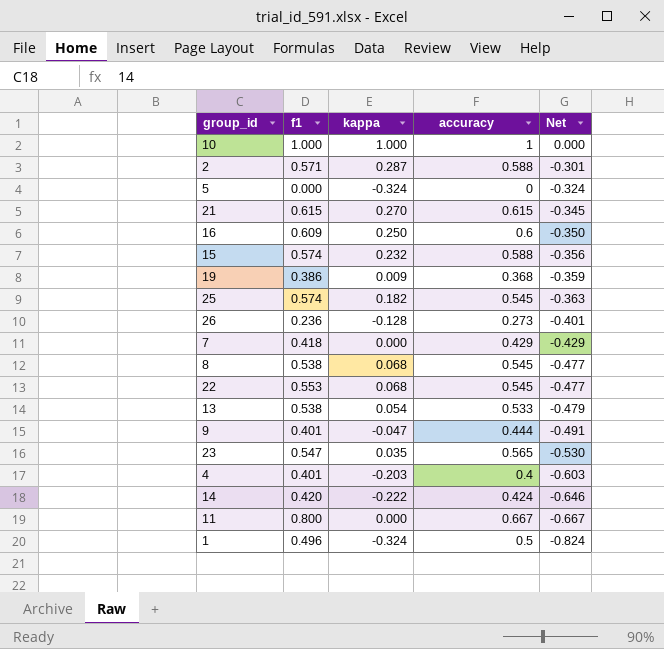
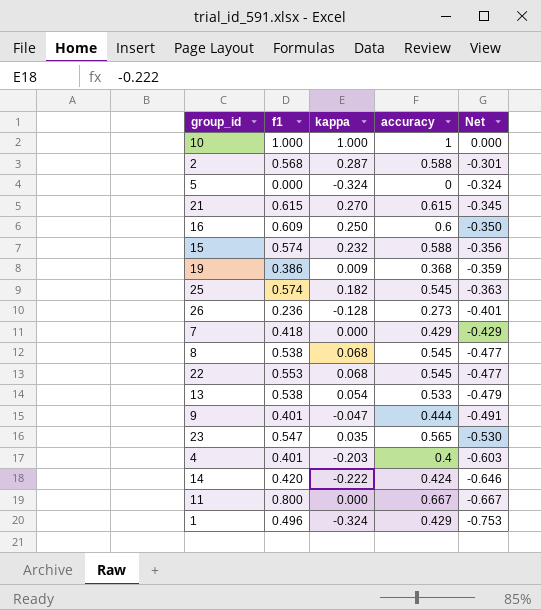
2 | f1: 0.571 -> 0.568
1 | accuracy: 0.5 -> 0.429
1 | Net: -0.824 -> -0.753

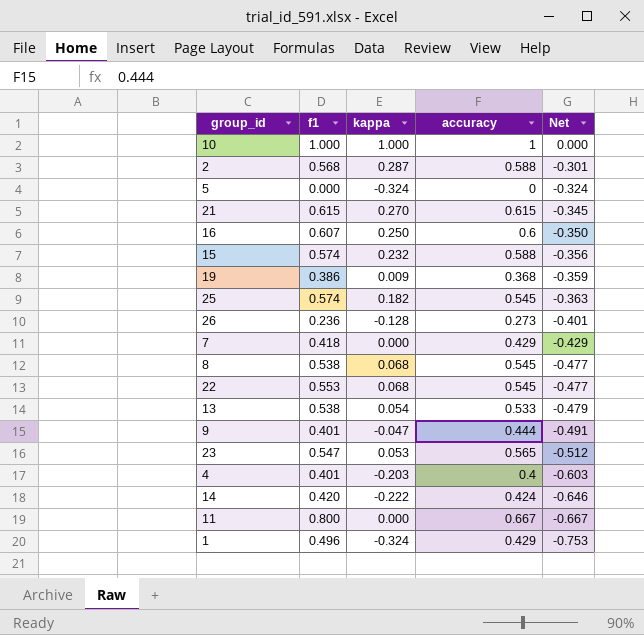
16 | f1: 0.609 -> 0.607
23 | kappa: 0.035 -> 0.053
23 | Net: -0.530 -> -0.512

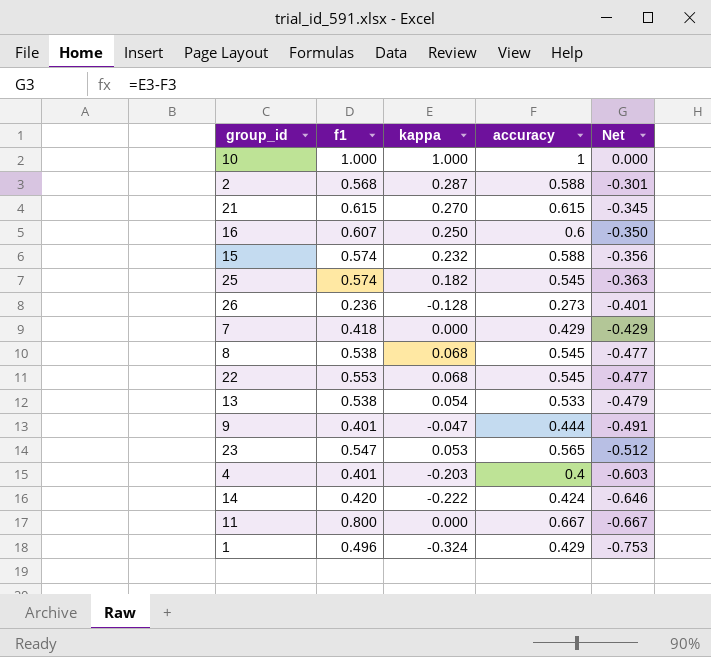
row 5: 0.000 | -0.324 | 0 | -0.324 -> none
row 19: 0.386 | 0.009 | 0.368 | -0.359 -> none

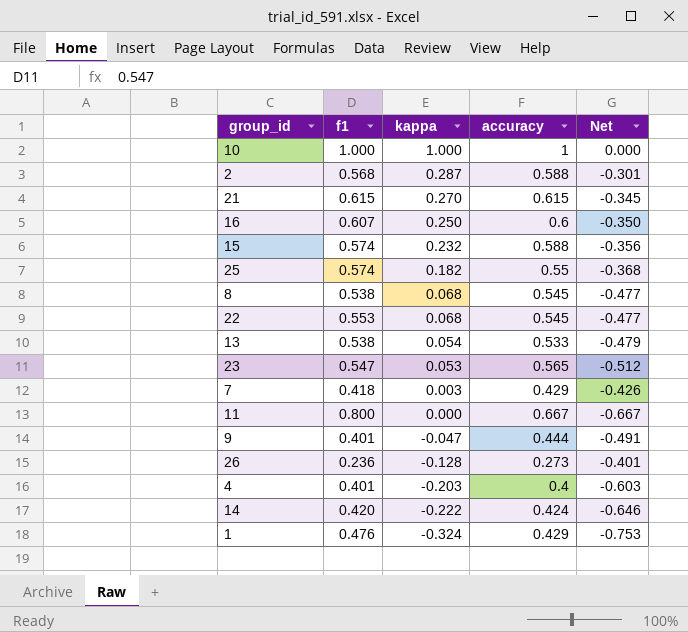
row order: Net descending -> kappa descending
25 | accuracy: 0.545 -> 0.55
25 | Net: -0.363 -> -0.368
7 | kappa: 0.000 -> 0.003
7 | Net: -0.429 -> -0.426
1 | f1: 0.496 -> 0.476

